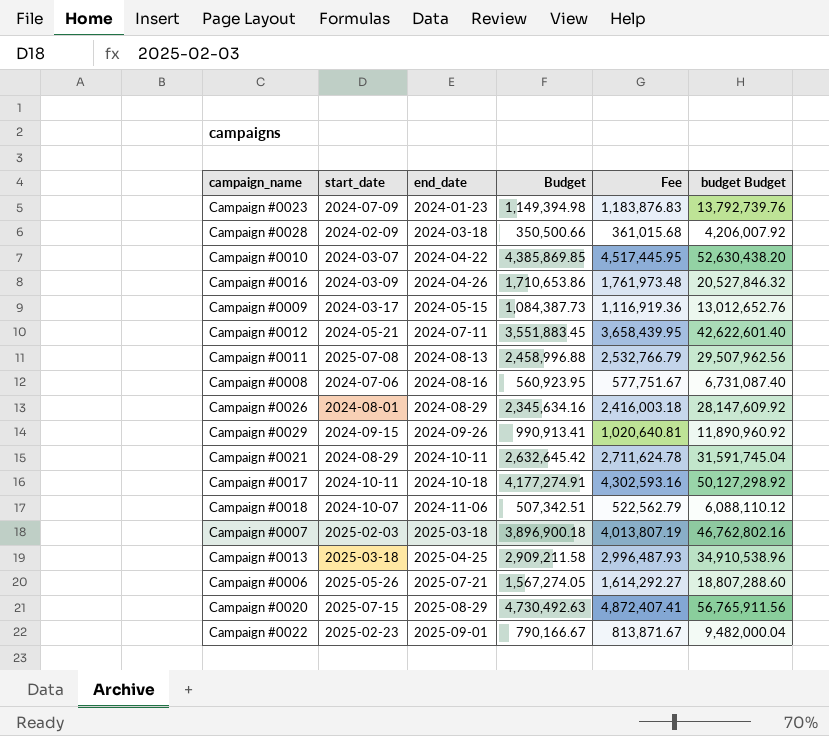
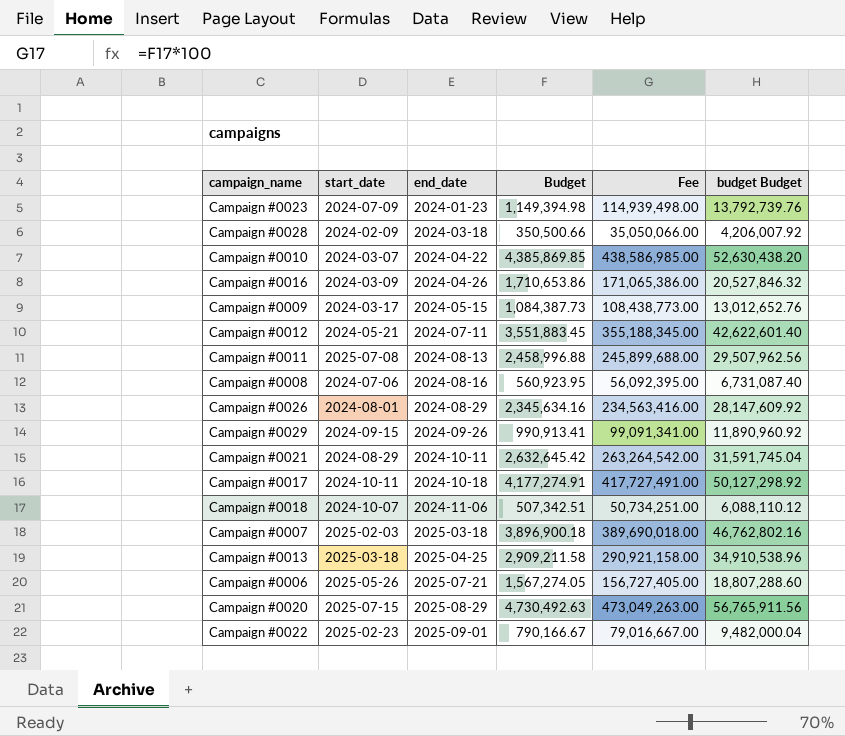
column Fee | formula: [Budget] * 1.03 -> [Budget] * 100

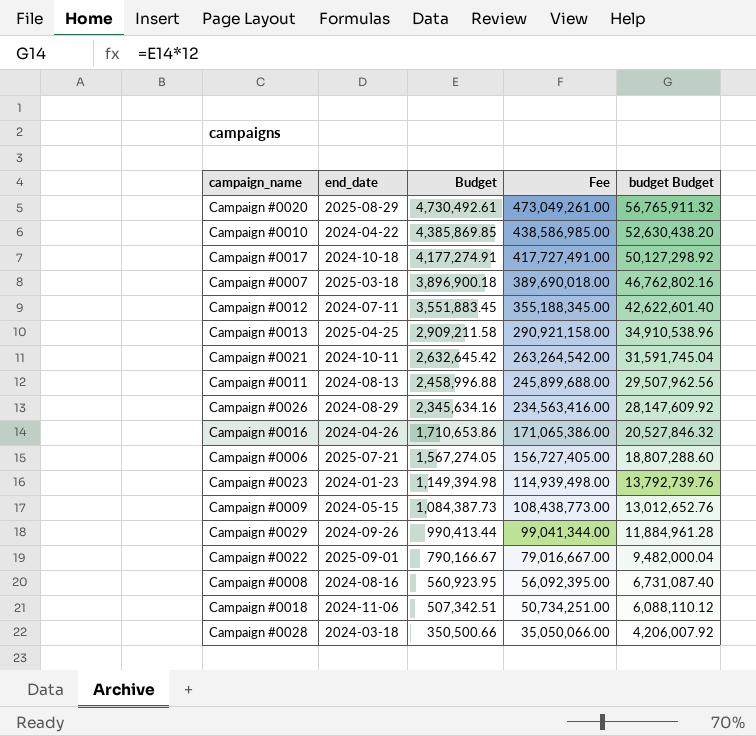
row order: end_date ascending -> Budget descending
column start_date | position: 2 -> none
Campaign #0020 | Budget: 4,730,492.63 -> 4,730,492.61
Campaign #0020 | Fee: 473,049,263.00 -> 473,049,261.00
Campaign #0020 | budget Budget: 56,765,911.56 -> 56,765,911.32
Campaign #0029 | Budget: 990,913.41 -> 990,413.44
Campaign #0029 | Fee: 99,091,341.00 -> 99,041,344.00
Campaign #0029 | budget Budget: 11,890,960.92 -> 11,884,961.28

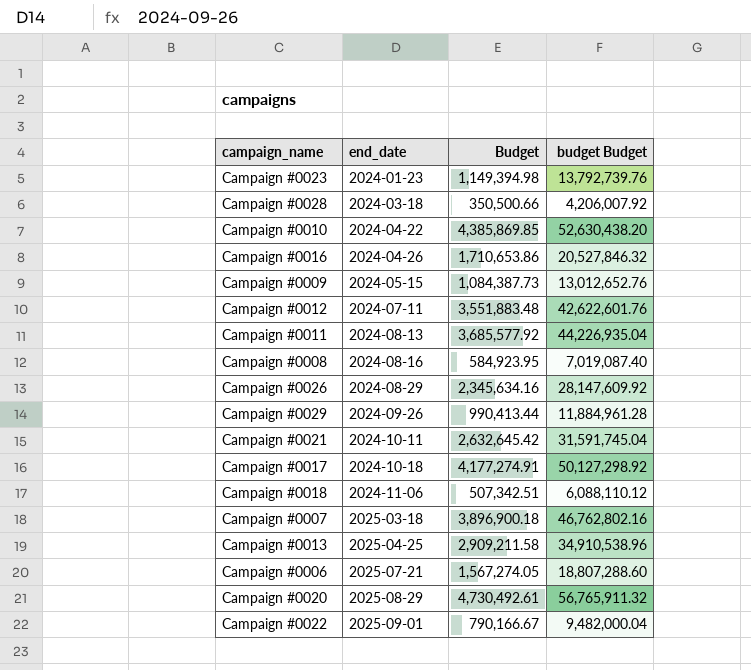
row order: Budget descending -> end_date ascending
column Fee | formula: [Budget] * 100 -> none
Campaign #0012 | Budget: 3,551,883.45 -> 3,551,883.48
Campaign #0012 | budget Budget: 42,622,601.40 -> 42,622,601.76
Campaign #0011 | Budget: 2,458,996.88 -> 3,685,577.92
Campaign #0011 | budget Budget: 29,507,962.56 -> 44,226,935.04
Campaign #0008 | Budget: 560,923.95 -> 584,923.95
Campaign #0008 | budget Budget: 6,731,087.40 -> 7,019,087.40

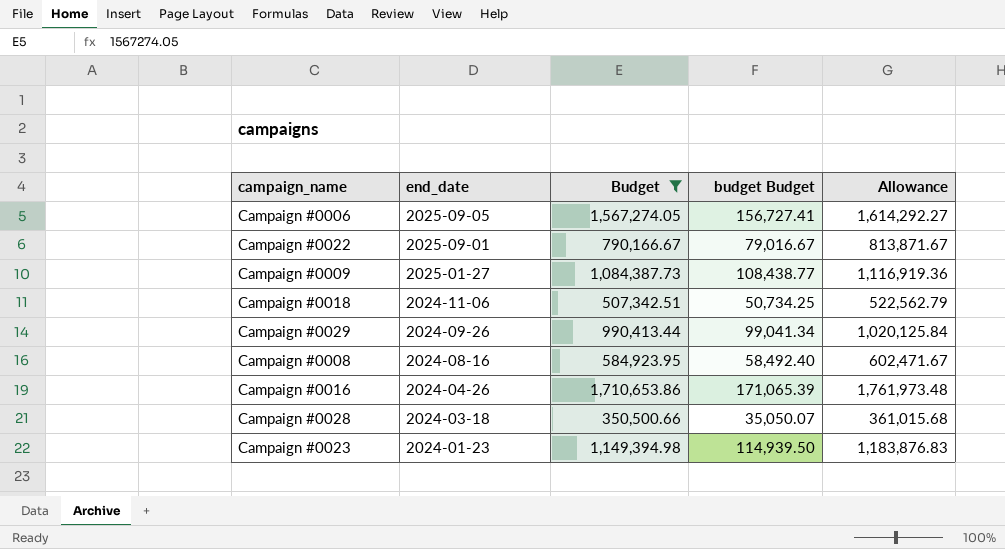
filter: none -> Budget <= 1,710,653.86
row order: end_date ascending -> end_date descending
column budget Budget | formula: [Budget] * 12 -> [Budget] * 0.1
column Allowance | formula: none -> [Budget] * 1.03
Campaign #0006 | end_date: 2025-07-21 -> 2025-09-05
Campaign #0009 | end_date: 2024-05-15 -> 2025-01-27

